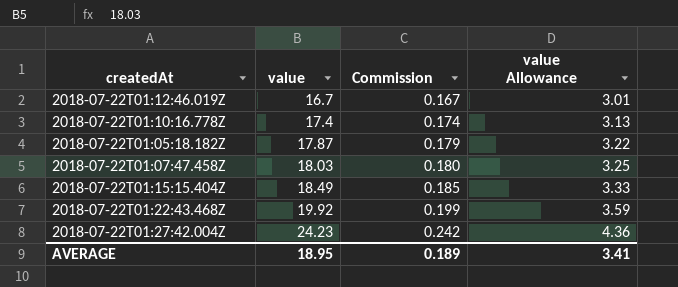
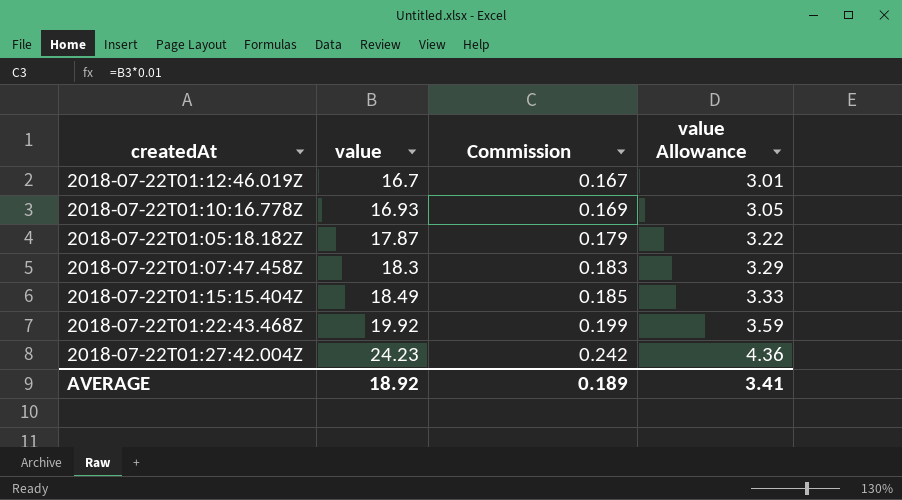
2018-07-22T01:10:16.778Z | value: 17.4 -> 16.93
2018-07-22T01:10:16.778Z | Commission: 0.174 -> 0.169
2018-07-22T01:10:16.778Z | value Allowance: 3.13 -> 3.05
2018-07-22T01:07:47.458Z | value: 18.03 -> 18.3
2018-07-22T01:07:47.458Z | Commission: 0.180 -> 0.183
2018-07-22T01:07:47.458Z | value Allowance: 3.25 -> 3.29
AVERAGE | value: 18.95 -> 18.92

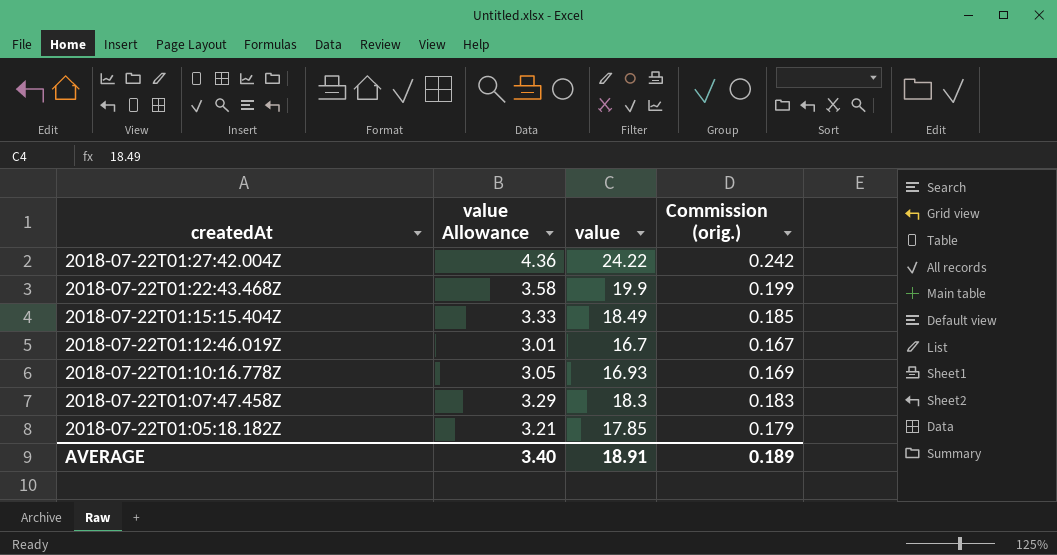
row order: value ascending -> createdAt descending
column value Allowance | position: 4 -> 2
column name: Commission -> Commission (orig.)
2018-07-22T01:27:42.004Z | value: 24.23 -> 24.22
2018-07-22T01:22:43.468Z | value Allowance: 3.59 -> 3.58
2018-07-22T01:22:43.468Z | value: 19.92 -> 19.9
2018-07-22T01:05:18.182Z | value Allowance: 3.22 -> 3.21
2018-07-22T01:05:18.182Z | value: 17.87 -> 17.85
AVERAGE | value Allowance: 3.41 -> 3.40
AVERAGE | value: 18.92 -> 18.91

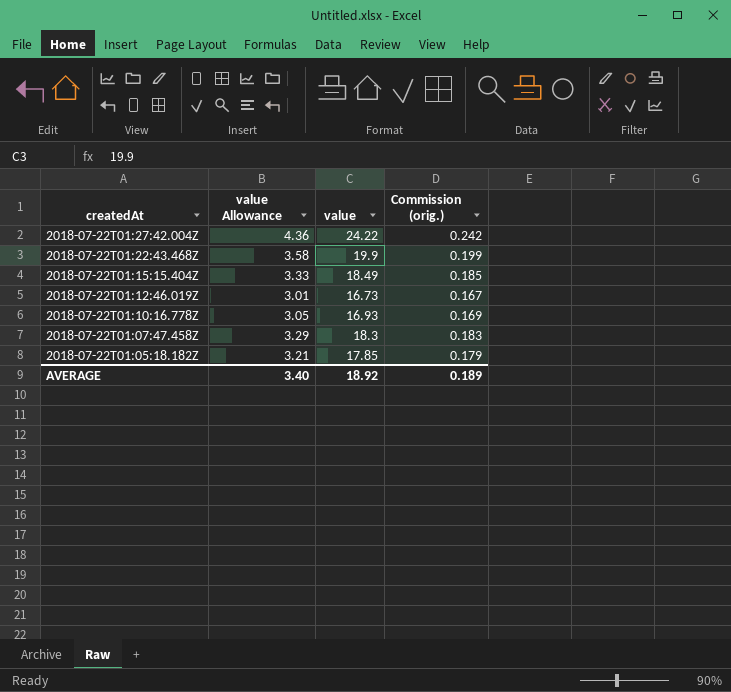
2018-07-22T01:12:46.019Z | value: 16.7 -> 16.73
AVERAGE | value: 18.91 -> 18.92

